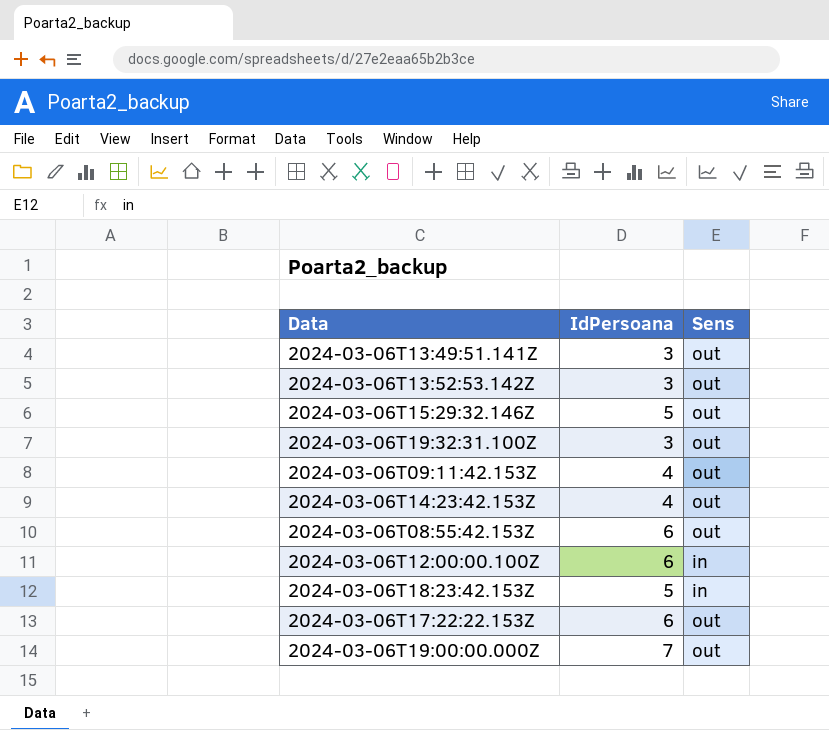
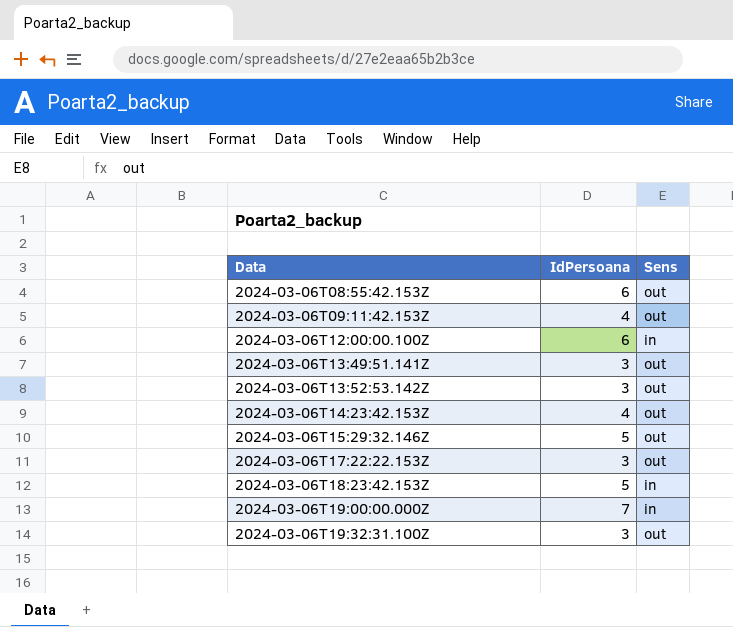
row order: none -> Data ascending
2024-03-06T17:22:22.153Z | IdPersoana: 6 -> 3
2024-03-06T19:00:00.000Z | Sens: out -> in

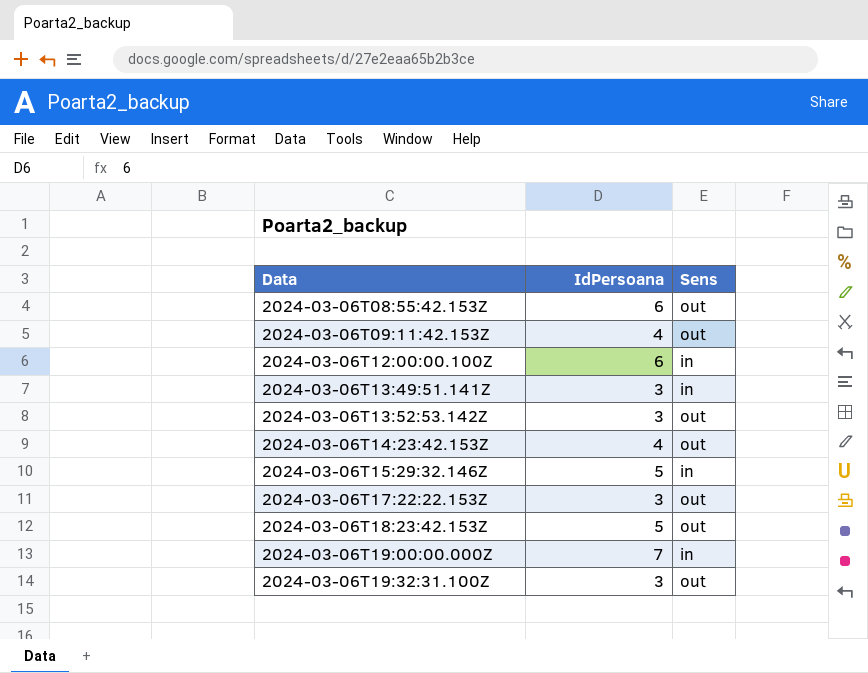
2024-03-06T13:49:51.141Z | Sens: out -> in
2024-03-06T15:29:32.146Z | Sens: out -> in
2024-03-06T18:23:42.153Z | Sens: in -> out

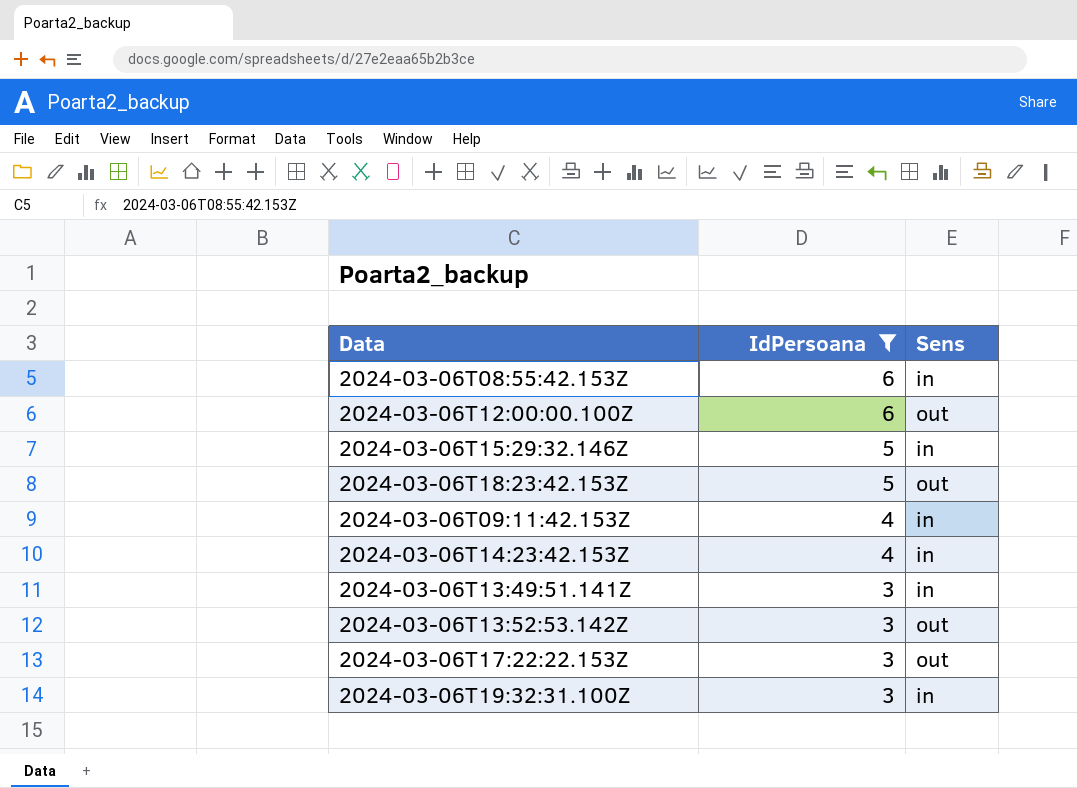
filter: none -> IdPersoana != 7
row order: Data ascending -> IdPersoana descending
2024-03-06T08:55:42.153Z | Sens: out -> in
2024-03-06T12:00:00.100Z | Sens: in -> out
2024-03-06T09:11:42.153Z | Sens: out -> in
2024-03-06T14:23:42.153Z | Sens: out -> in
2024-03-06T19:32:31.100Z | Sens: out -> in

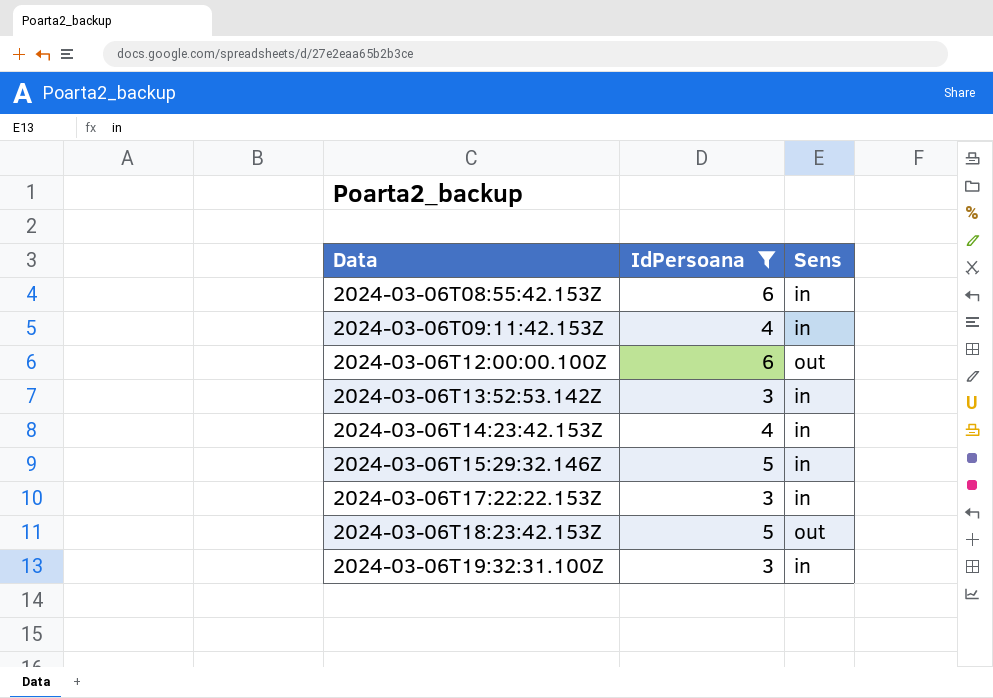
row order: IdPersoana descending -> Data ascending
row 2024-03-06T13:49:51.141Z: 3 | in -> none
2024-03-06T13:52:53.142Z | Sens: out -> in
2024-03-06T17:22:22.153Z | Sens: out -> in

